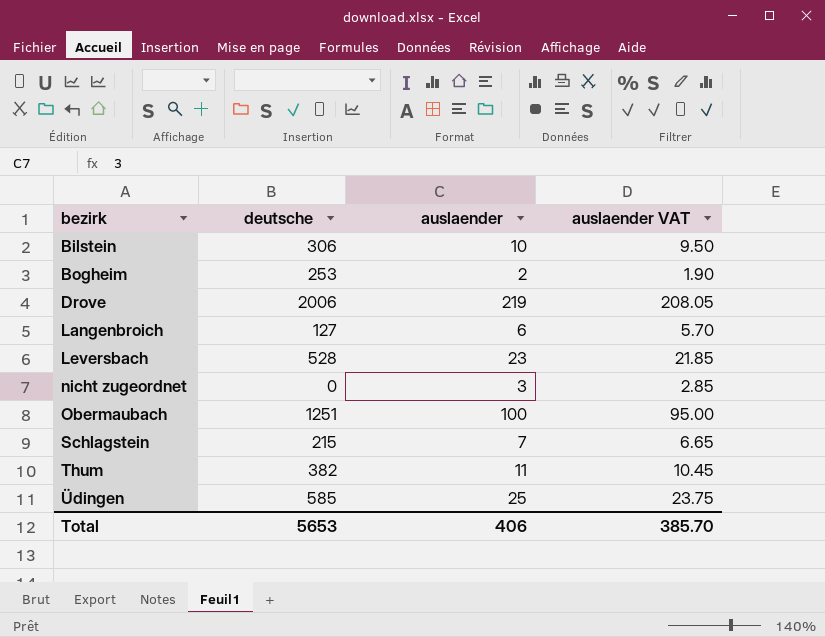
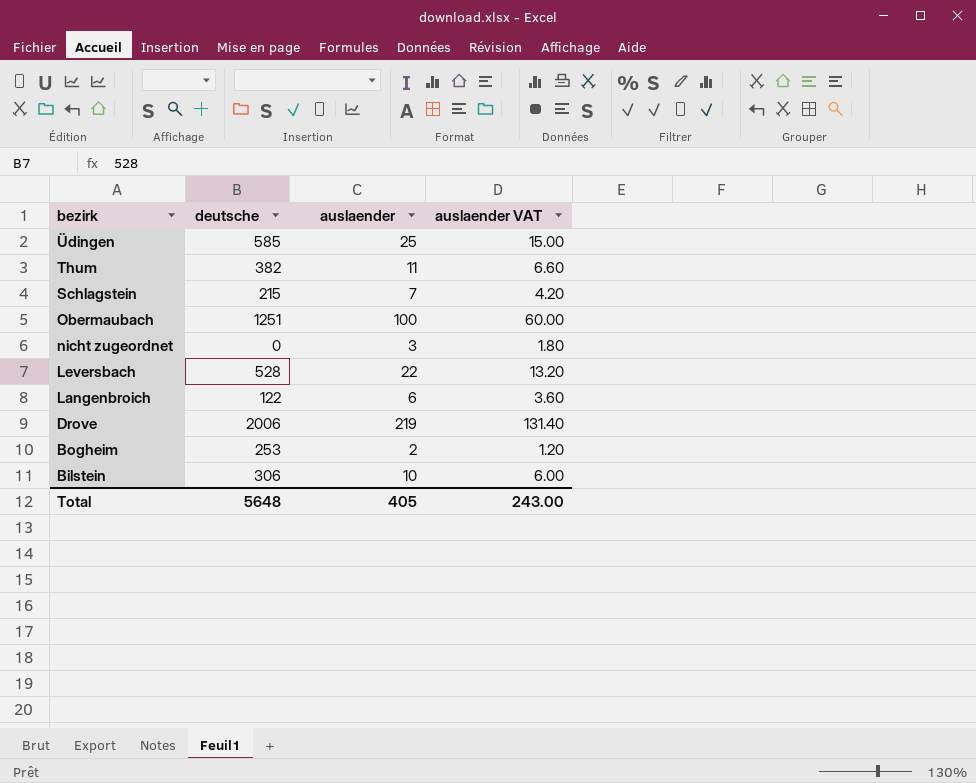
row order: bezirk ascending -> bezirk descending
column auslaender VAT | formula: [auslaender] * 0.95 -> [auslaender] * 0.6
Leversbach | auslaender: 23 -> 22
Langenbroich | deutsche: 127 -> 122
Total | deutsche: 5653 -> 5648
Total | auslaender: 406 -> 405
Total | auslaender VAT: 385.70 -> 243.00

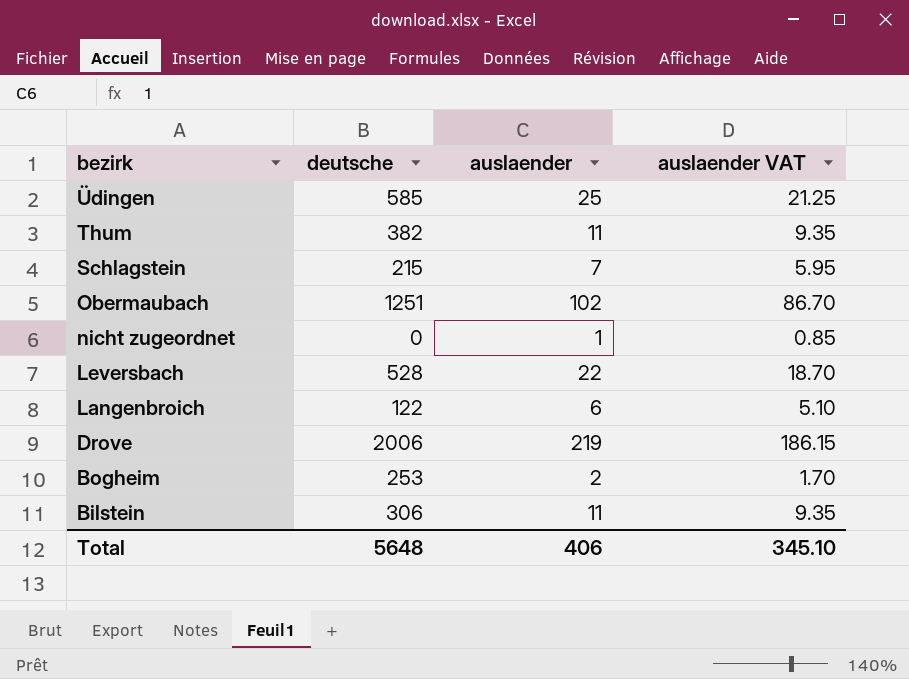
column auslaender VAT | formula: [auslaender] * 0.6 -> [auslaender] * 0.85
Obermaubach | auslaender: 100 -> 102
nicht zugeordnet | auslaender: 3 -> 1
Bilstein | auslaender: 10 -> 11
Total | auslaender: 405 -> 406
Total | auslaender VAT: 243.00 -> 345.10

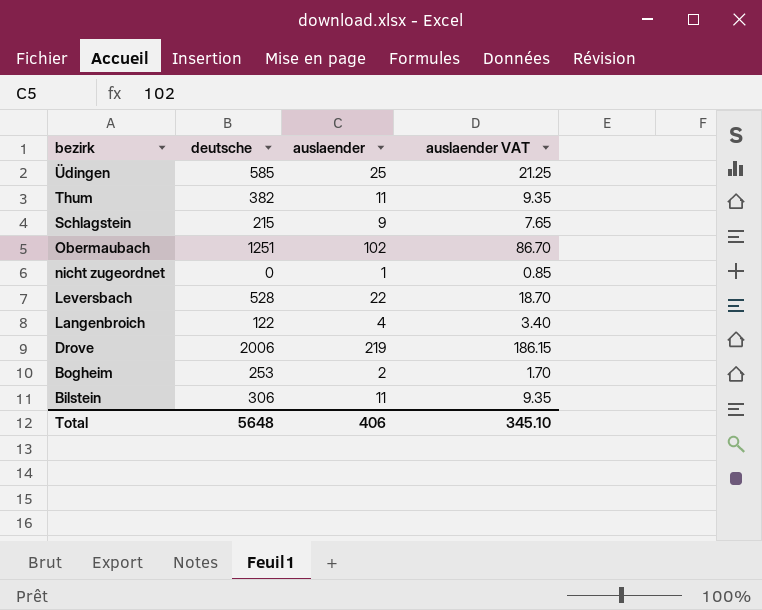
Schlagstein | auslaender: 7 -> 9
Schlagstein | auslaender VAT: 5.95 -> 7.65
Langenbroich | auslaender: 6 -> 4
Langenbroich | auslaender VAT: 5.10 -> 3.40

